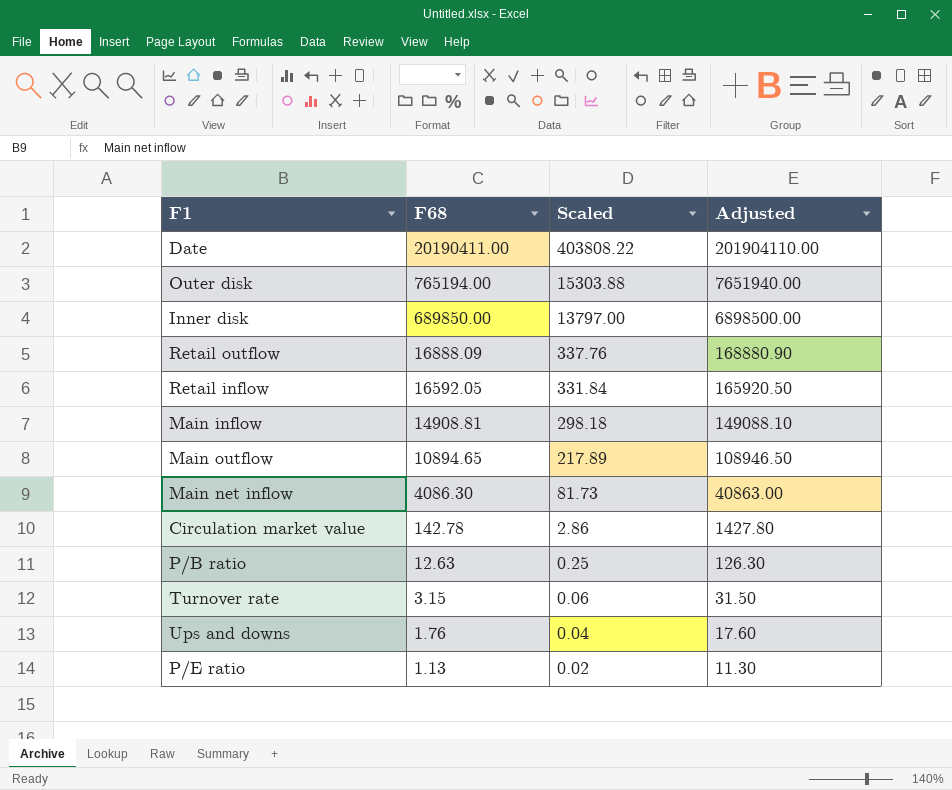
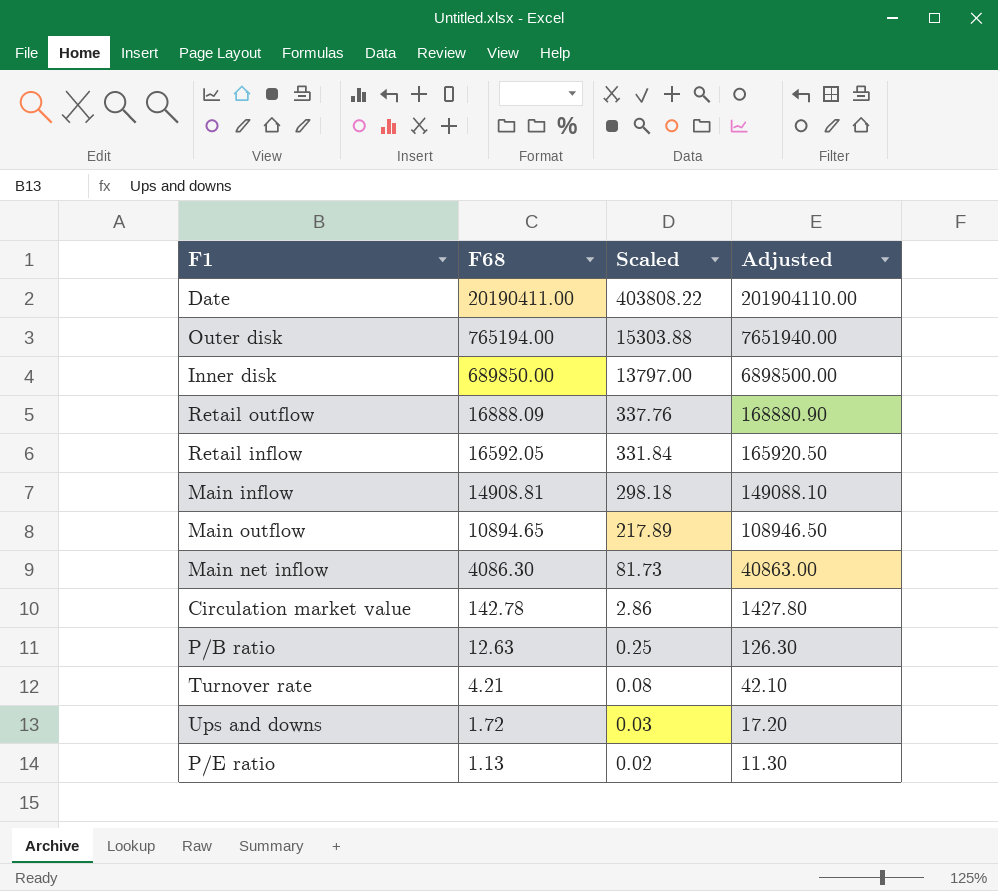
Turnover rate | F68: 3.15 -> 4.21
Turnover rate | Scaled: 0.06 -> 0.08
Turnover rate | Adjusted: 31.50 -> 42.10
Ups and downs | F68: 1.76 -> 1.72
Ups and downs | Scaled: 0.04 -> 0.03
Ups and downs | Adjusted: 17.60 -> 17.20

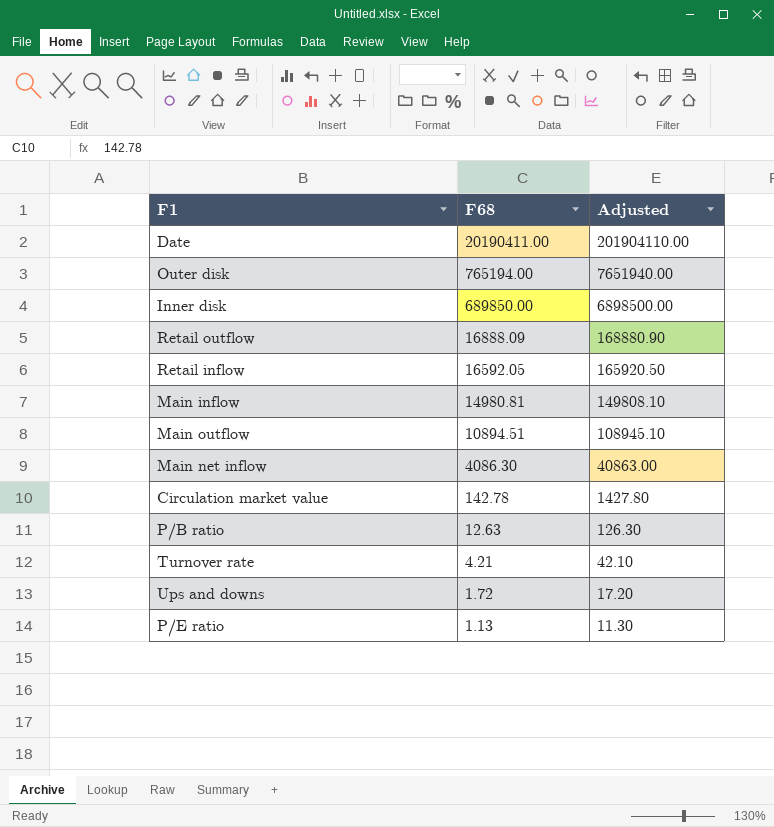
column Scaled | formula: [F68] * 0.02 -> none
Main inflow | F68: 14908.81 -> 14980.81
Main inflow | Adjusted: 149088.10 -> 149808.10
Main outflow | F68: 10894.65 -> 10894.51
Main outflow | Adjusted: 108946.50 -> 108945.10

